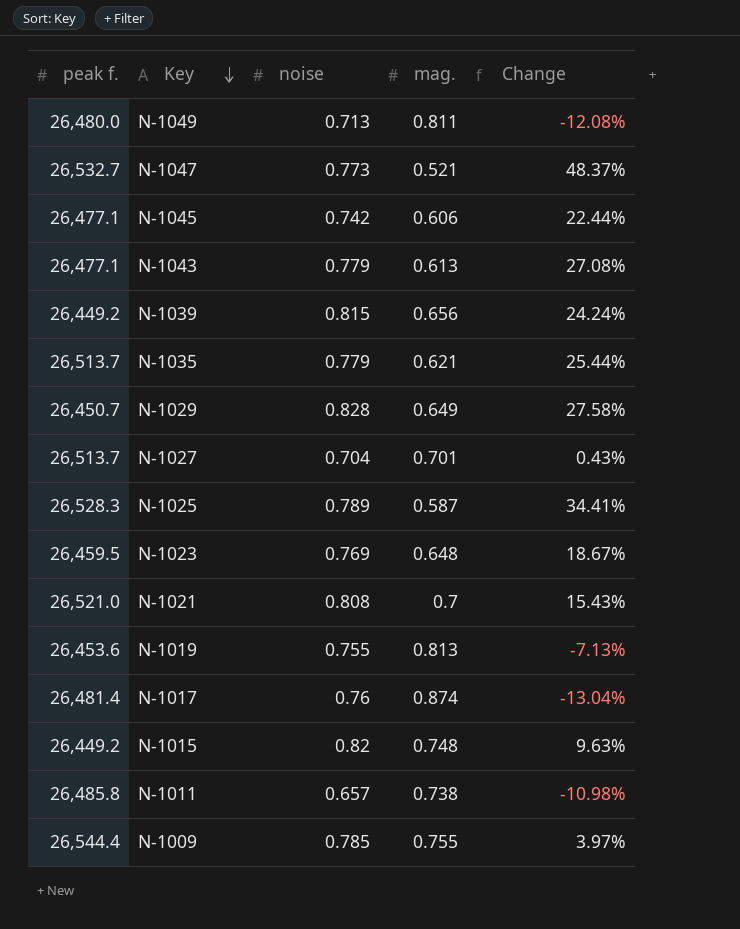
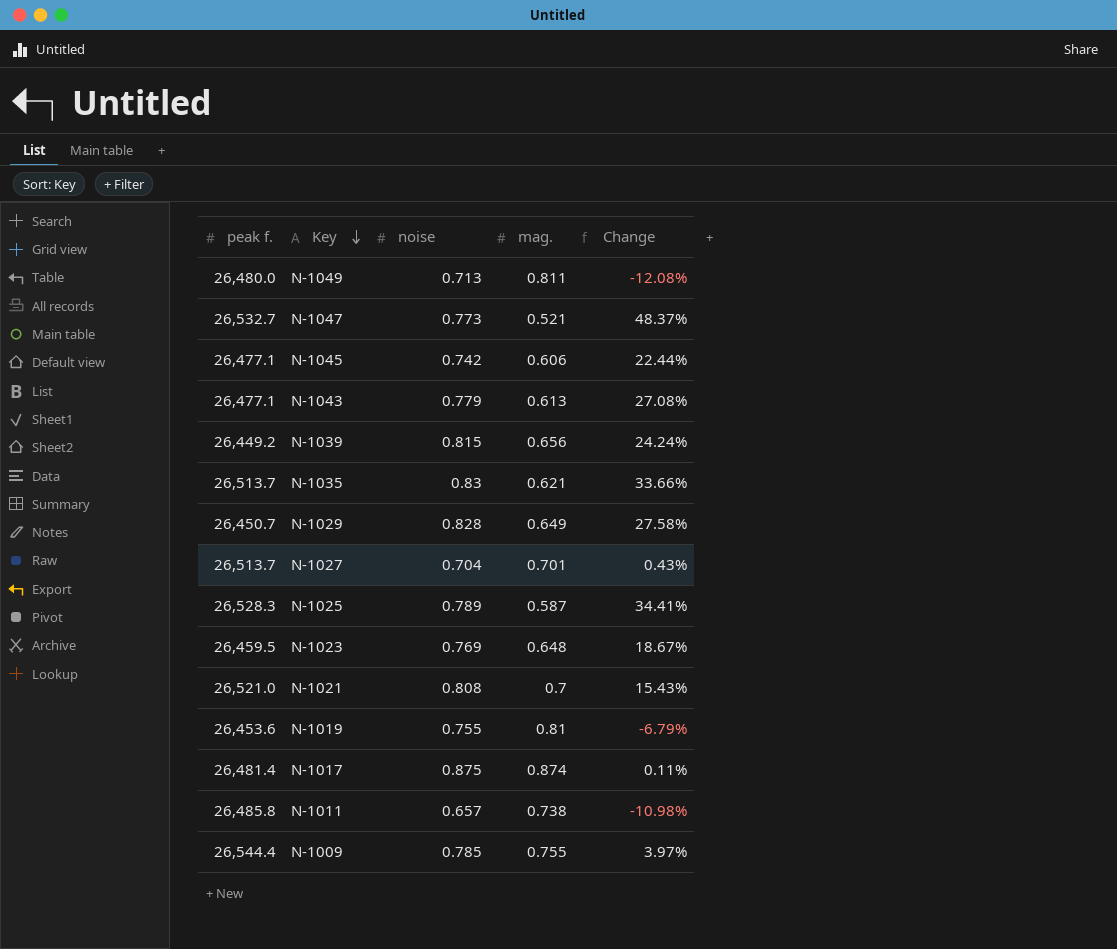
row N-1015: 26,449.2 | 0.82 | 0.748 | 9.63% -> none
N-1035 | noise: 0.779 -> 0.83
N-1035 | Change: 25.44% -> 33.66%
N-1019 | mag.: 0.813 -> 0.81
N-1019 | Change: -7.13% -> -6.79%
N-1017 | noise: 0.76 -> 0.875
N-1017 | Change: -13.04% -> 0.11%

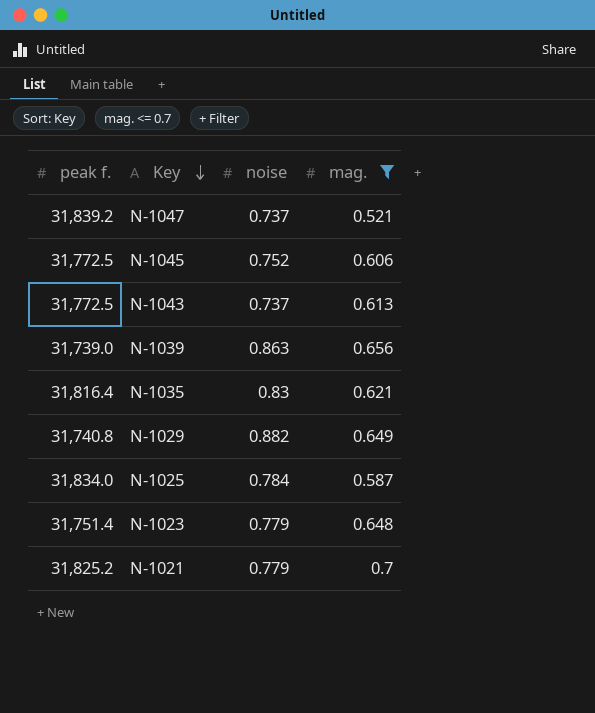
filter: none -> mag. <= 0.7
column Change | formula: ([noise] - [mag.]) / [mag.] -> none
N-1047 | peak f.: 26,532.7 -> 31,839.2
N-1047 | noise: 0.773 -> 0.737
N-1045 | peak f.: 26,477.1 -> 31,772.5
N-1045 | noise: 0.742 -> 0.752
N-1043 | peak f.: 26,477.1 -> 31,772.5
N-1043 | noise: 0.779 -> 0.737
N-1039 | peak f.: 26,449.2 -> 31,739.0
N-1039 | noise: 0.815 -> 0.863
N-1035 | peak f.: 26,513.7 -> 31,816.4
N-1029 | peak f.: 26,450.7 -> 31,740.8
N-1029 | noise: 0.828 -> 0.882
N-1025 | peak f.: 26,528.3 -> 31,834.0
N-1025 | noise: 0.789 -> 0.784
N-1023 | peak f.: 26,459.5 -> 31,751.4
N-1023 | noise: 0.769 -> 0.779
N-1021 | peak f.: 26,521.0 -> 31,825.2
N-1021 | noise: 0.808 -> 0.779

